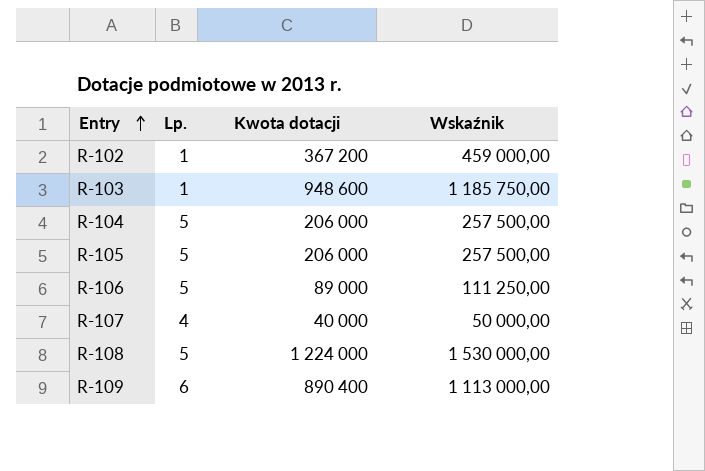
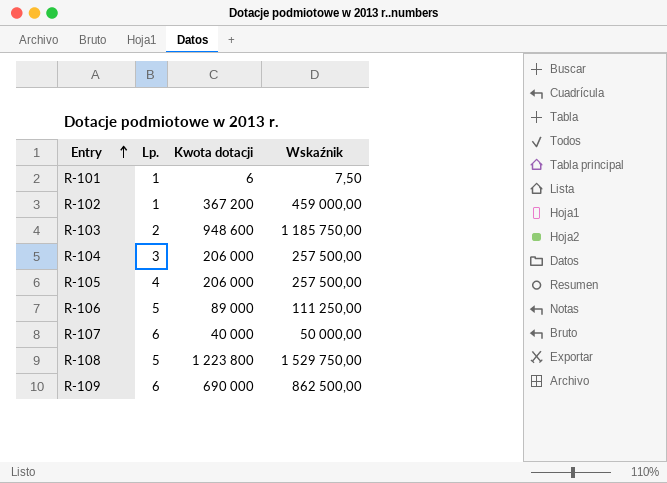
row R-101: none -> 1 | 6 | 7,50
R-103 | Lp.: 1 -> 2
R-104 | Lp.: 5 -> 3
R-105 | Lp.: 5 -> 4
R-107 | Lp.: 4 -> 6
R-108 | Kwota dotacji: 1 224 000 -> 1 223 800
R-108 | Wskaźnik: 1 530 000,00 -> 1 529 750,00
R-109 | Kwota dotacji: 890 400 -> 690 000
R-109 | Wskaźnik: 1 113 000,00 -> 862 500,00

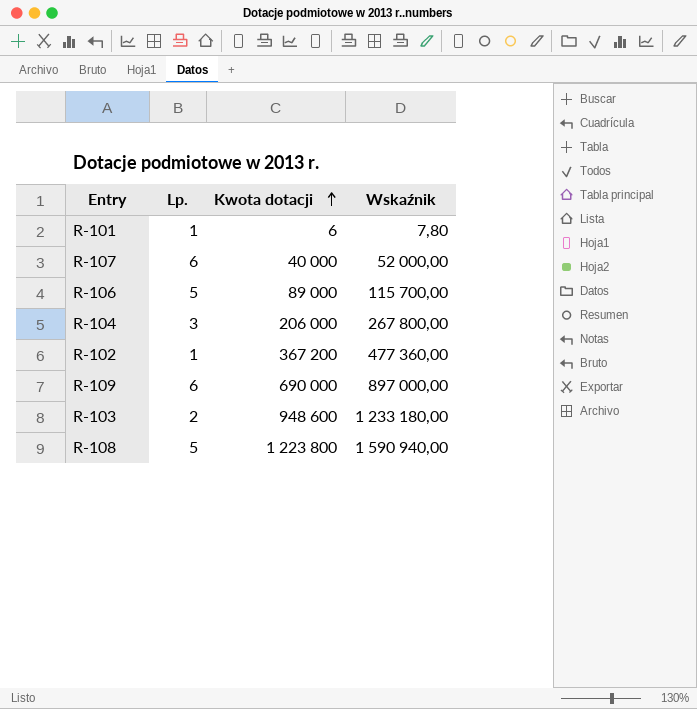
row order: Entry ascending -> Kwota dotacji ascending
column Wskaźnik | formula: [Kwota dotacji] * 1,25 -> [Kwota dotacji] * 1,3
row R-105: 4 | 206 000 | 257 500,00 -> none

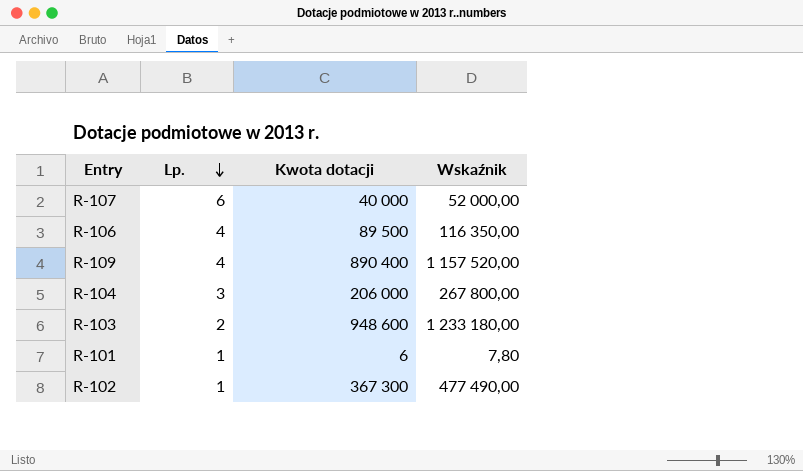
row order: Kwota dotacji ascending -> Lp. descending
row R-108: 5 | 1 223 800 | 1 590 940,00 -> none
R-106 | Lp.: 5 -> 4
R-106 | Kwota dotacji: 89 000 -> 89 500
R-106 | Wskaźnik: 115 700,00 -> 116 350,00
R-109 | Lp.: 6 -> 4
R-109 | Kwota dotacji: 690 000 -> 890 400
R-109 | Wskaźnik: 897 000,00 -> 1 157 520,00
R-102 | Kwota dotacji: 367 200 -> 367 300
R-102 | Wskaźnik: 477 360,00 -> 477 490,00

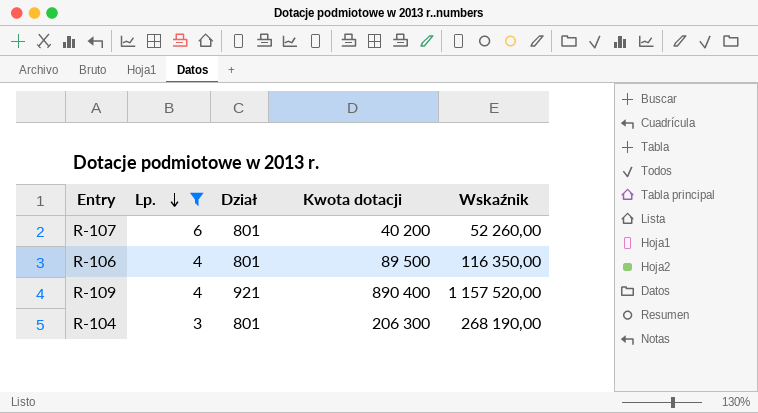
filter: none -> Lp. >= 3
column Dział | position: none -> 3
R-107 | Kwota dotacji: 40 000 -> 40 200
R-107 | Wskaźnik: 52 000,00 -> 52 260,00
R-104 | Kwota dotacji: 206 000 -> 206 300
R-104 | Wskaźnik: 267 800,00 -> 268 190,00

